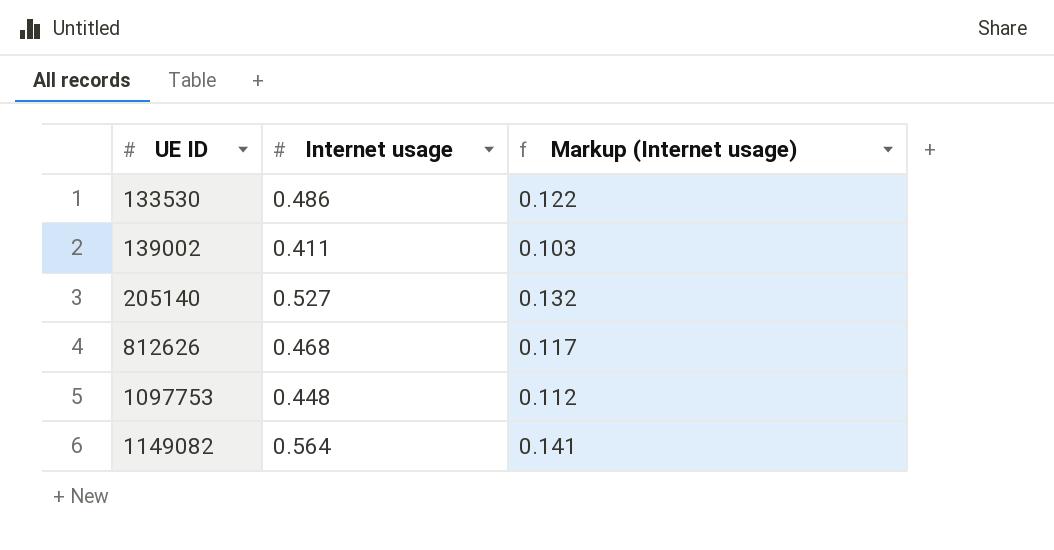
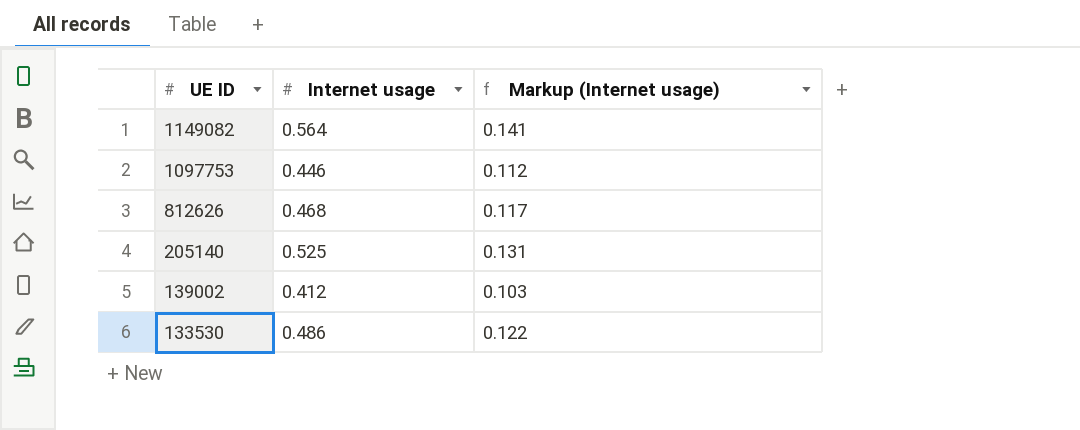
row order: UE ID ascending -> UE ID descending
1097753 | Internet usage: 0.448 -> 0.446
205140 | Internet usage: 0.527 -> 0.525
205140 | Markup (Internet usage): 0.132 -> 0.131
139002 | Internet usage: 0.411 -> 0.412

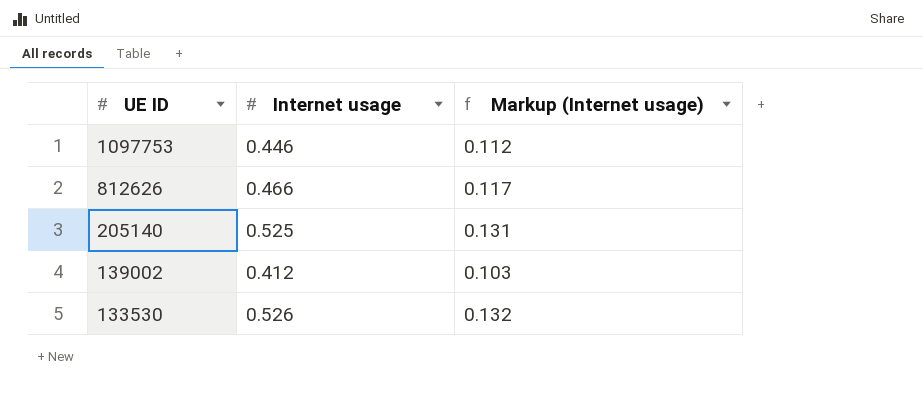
row 1149082: 0.564 | 0.141 -> none
812626 | Internet usage: 0.468 -> 0.466
133530 | Internet usage: 0.486 -> 0.526
133530 | Markup (Internet usage): 0.122 -> 0.132

